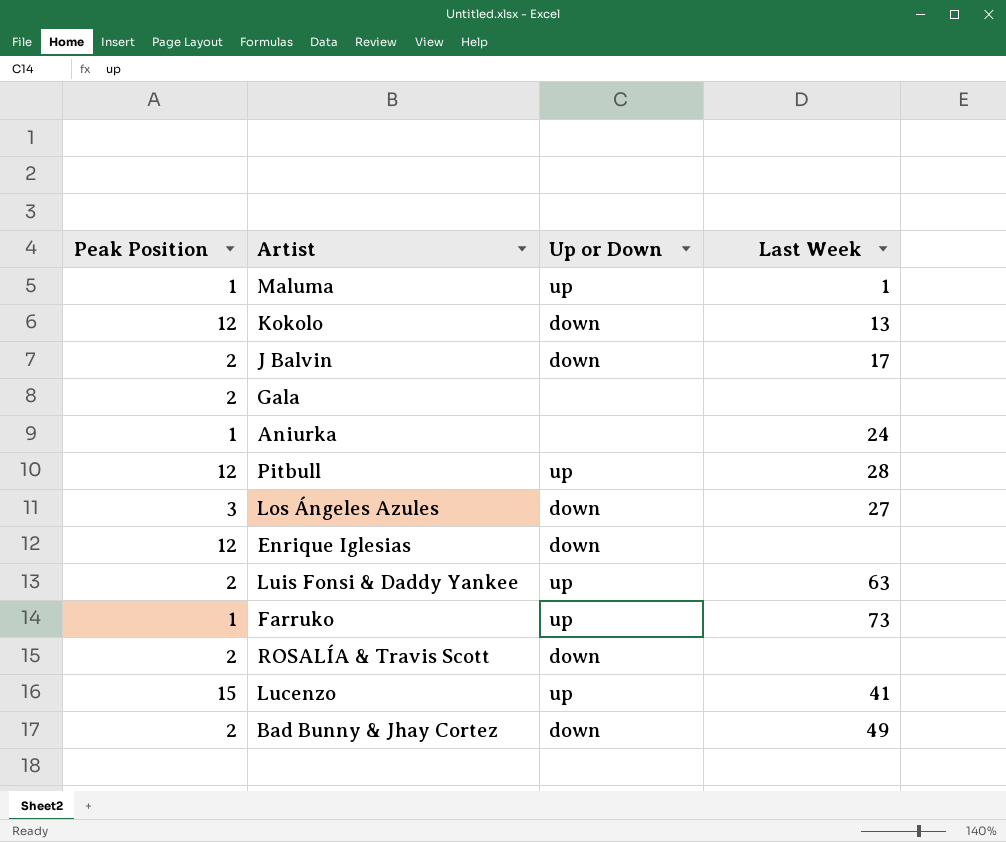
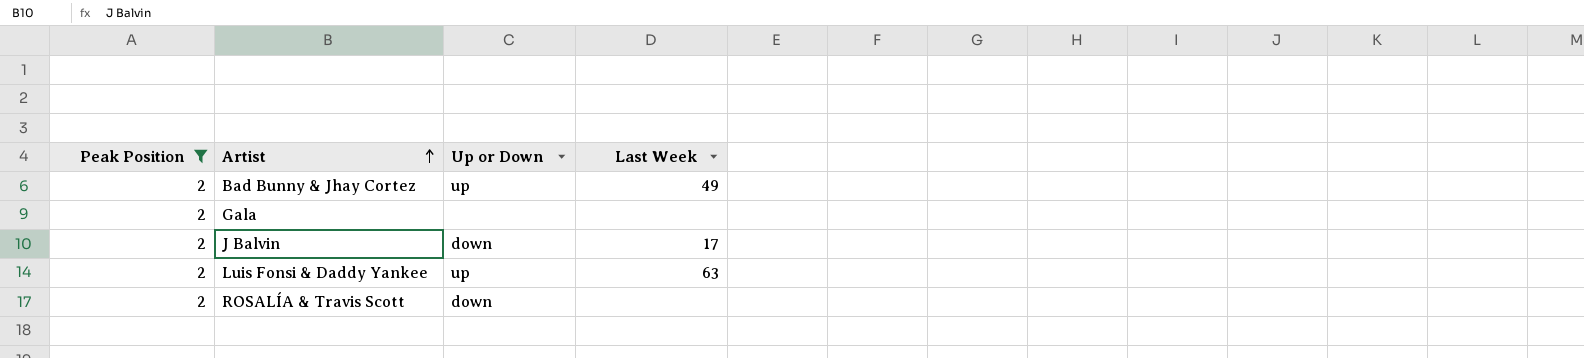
filter: none -> Peak Position = 2
row order: none -> Artist ascending
Bad Bunny & Jhay Cortez | Up or Down: down -> up

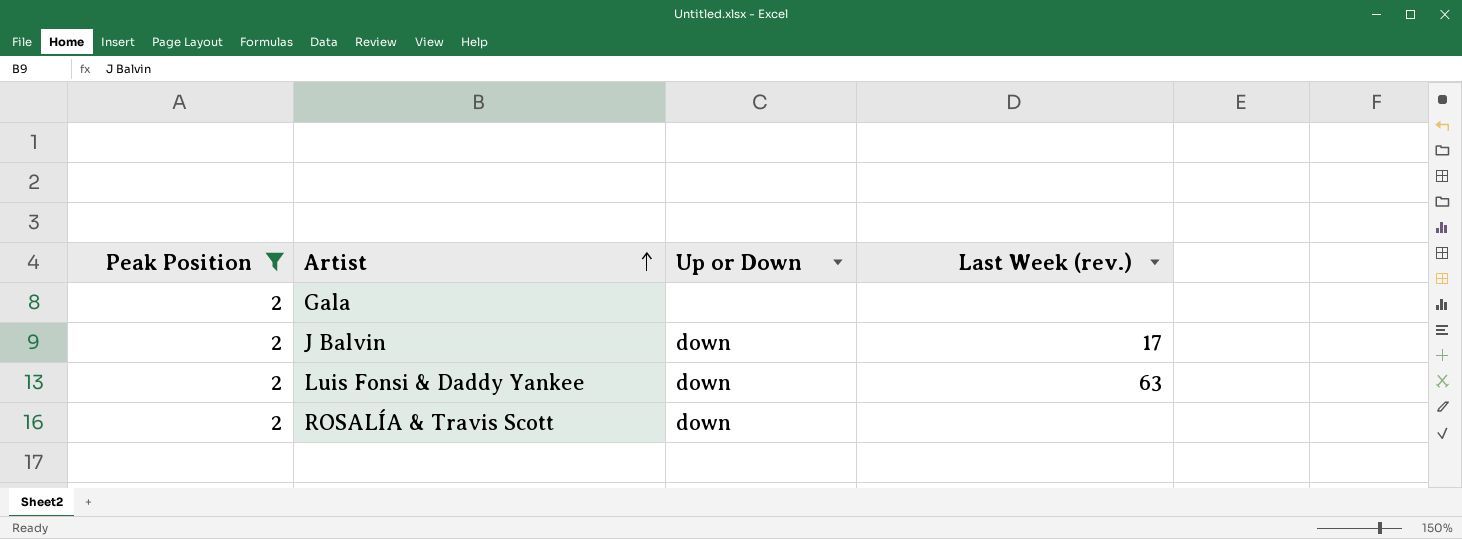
column name: Last Week -> Last Week (rev.)
row Bad Bunny & Jhay Cortez: 2 | up | 49 -> none
Luis Fonsi & Daddy Yankee | Up or Down: up -> down

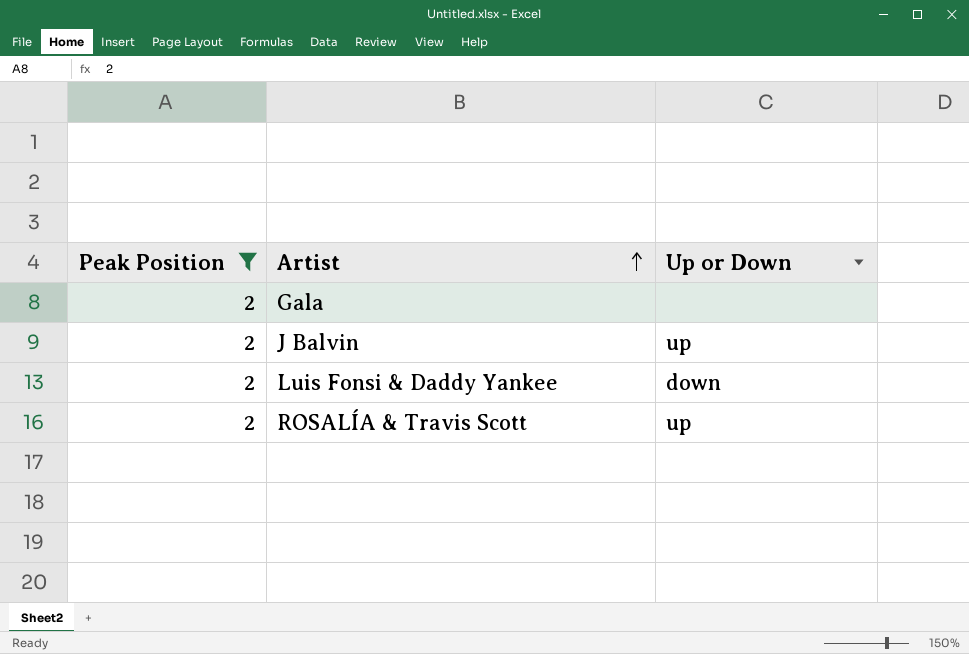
column Last Week (rev.) | position: 4 -> none
J Balvin | Up or Down: down -> up
ROSALÍA & Travis Scott | Up or Down: down -> up

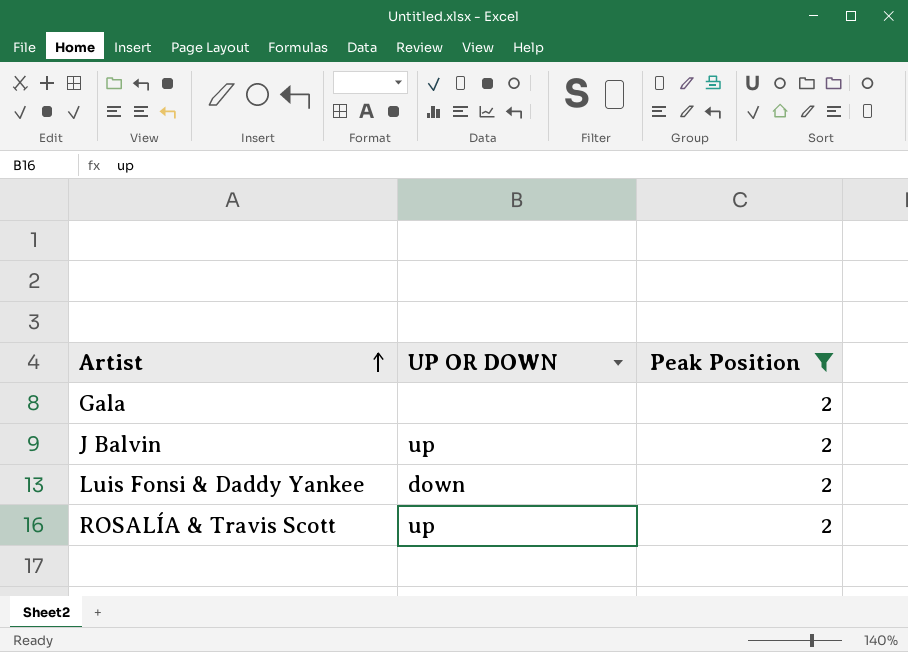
column name: Up or Down -> UP OR DOWN
column Peak Position | position: 1 -> 3

